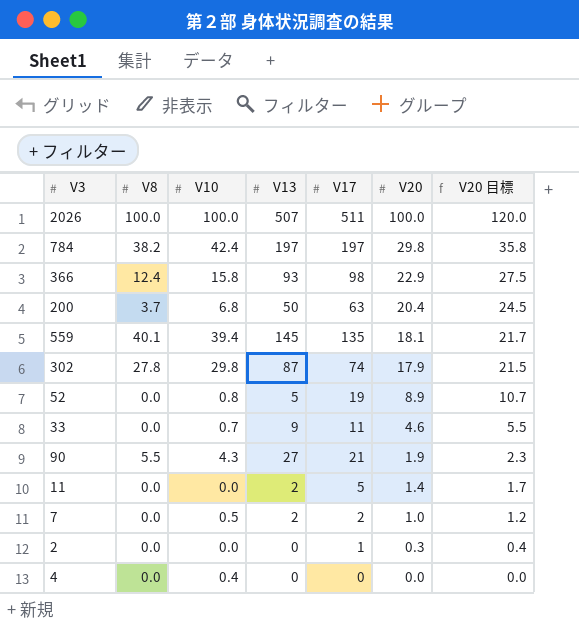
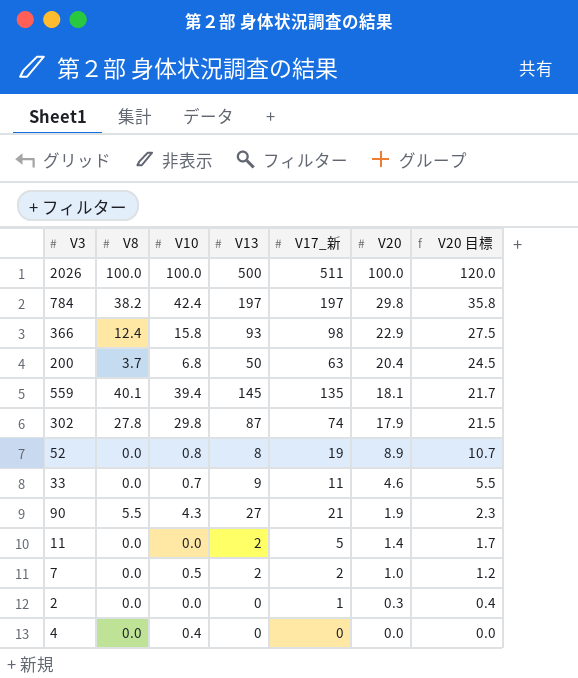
column name: V17 -> V17_新
2026 | V13: 507 -> 500
52 | V13: 5 -> 8

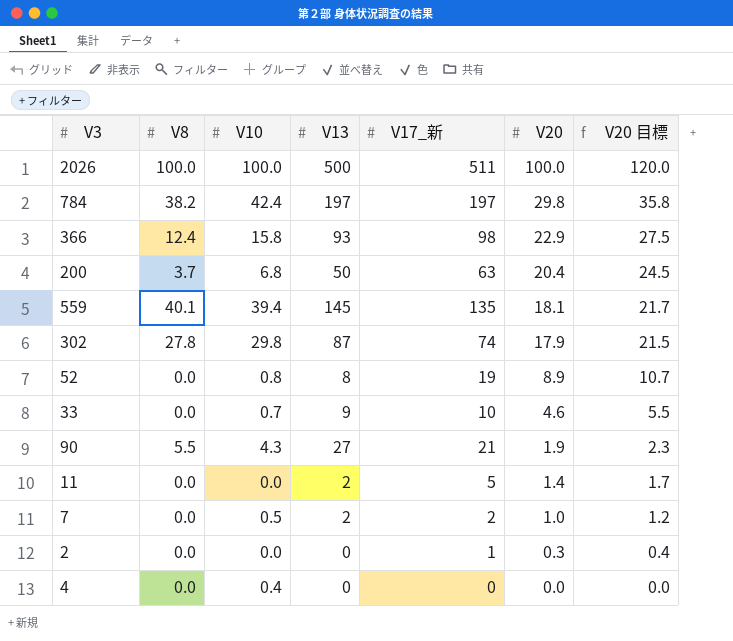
33 | V17_新: 11 -> 10

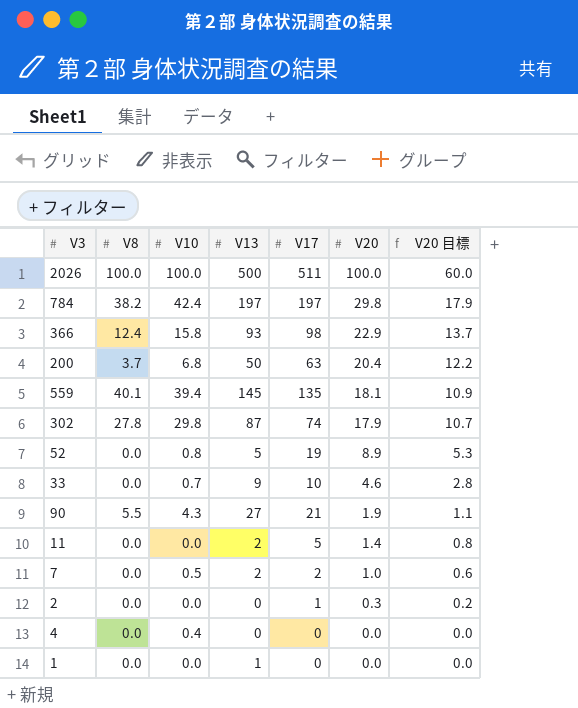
column name: V17_新 -> V17
column V20 目標 | formula: [V20] * 1.2 -> [V20] * 0.6
52 | V13: 8 -> 5
row 1: none -> 0.0 | 0.0 | 1 | 0 | 0.0 | 0.0

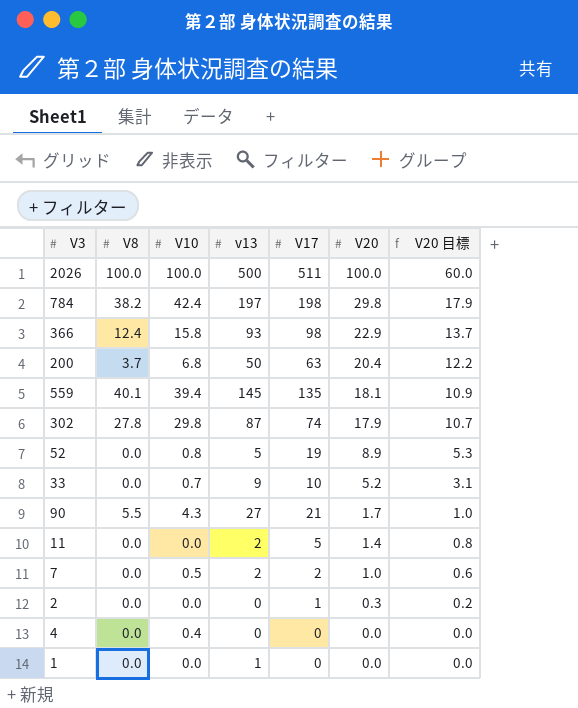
column name: V13 -> v13
784 | V17: 197 -> 198
33 | V20: 4.6 -> 5.2
33 | V20 目標: 2.8 -> 3.1
90 | V20: 1.9 -> 1.7
90 | V20 目標: 1.1 -> 1.0

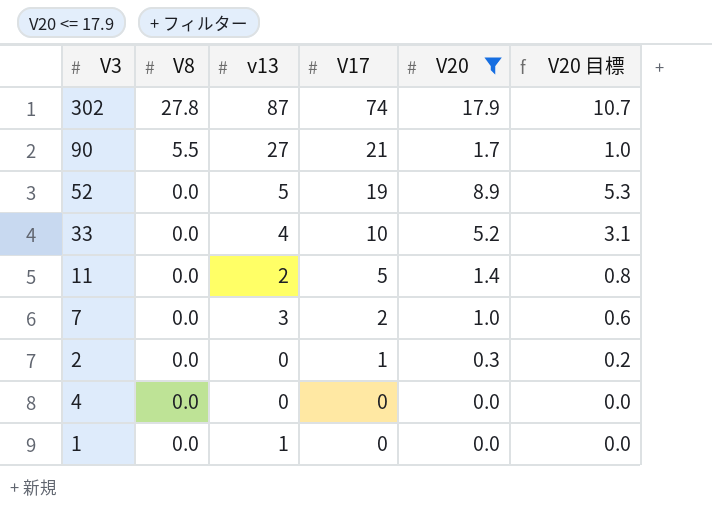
filter: none -> V20 <= 17.9
row order: V20 descending -> V8 descending
column V10 | position: 3 -> none
33 | v13: 9 -> 4
7 | v13: 2 -> 3

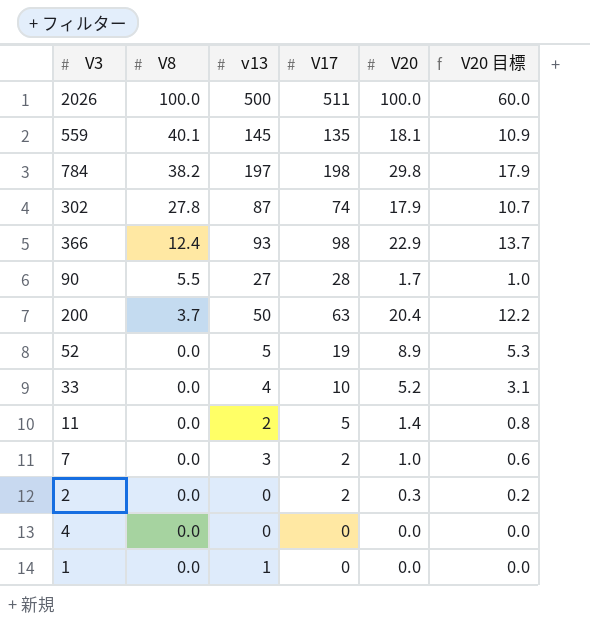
filter: V20 <= 17.9 -> none
90 | V17: 21 -> 28
2 | V17: 1 -> 2

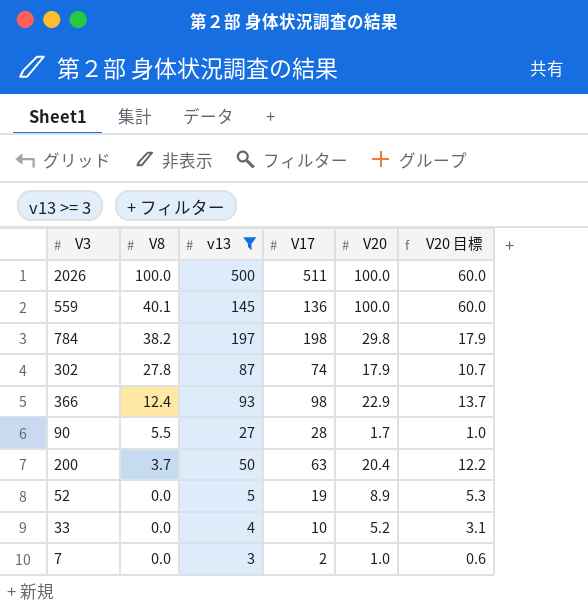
filter: none -> v13 >= 3
559 | V17: 135 -> 136
559 | V20: 18.1 -> 100.0
559 | V20 目標: 10.9 -> 60.0

